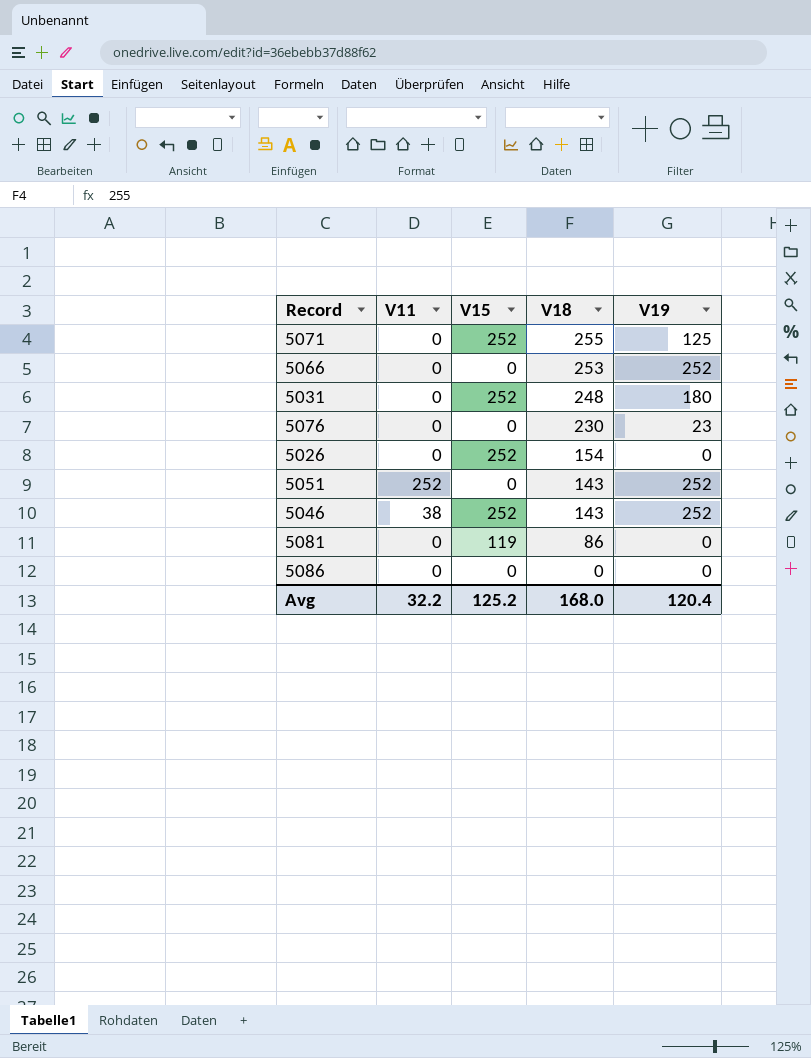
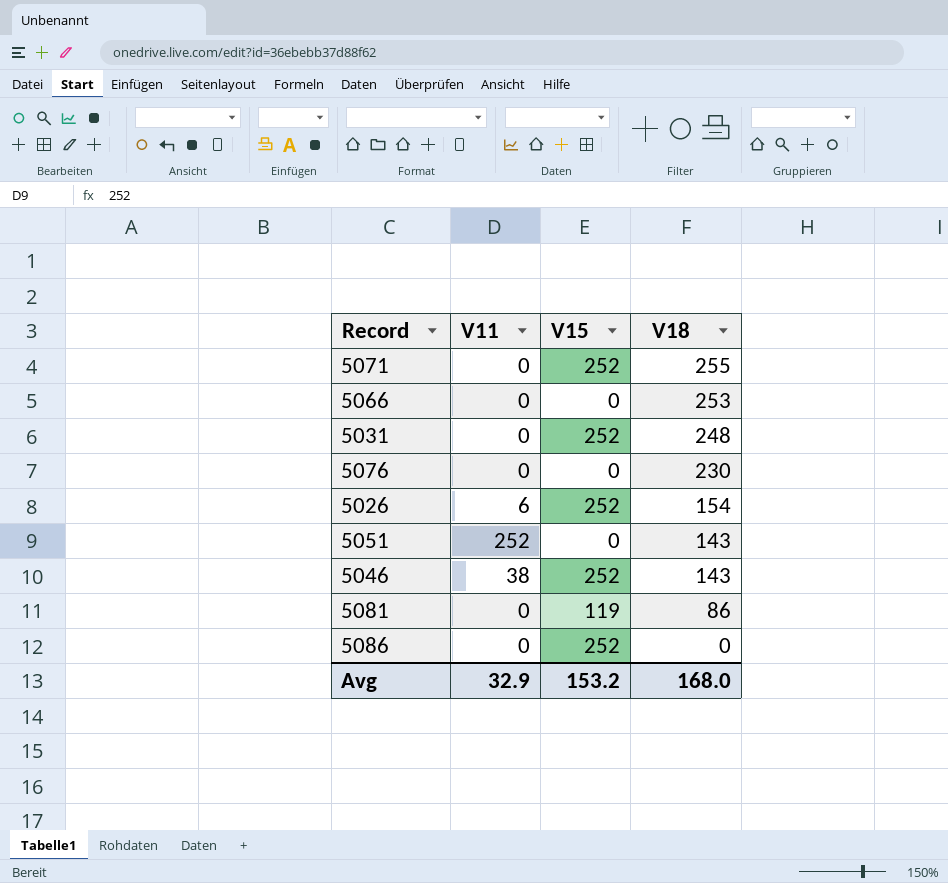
column V19 | position: 5 -> none
5026 | V11: 0 -> 6
5086 | V15: 0 -> 252
Avg | V11: 32.2 -> 32.9
Avg | V15: 125.2 -> 153.2

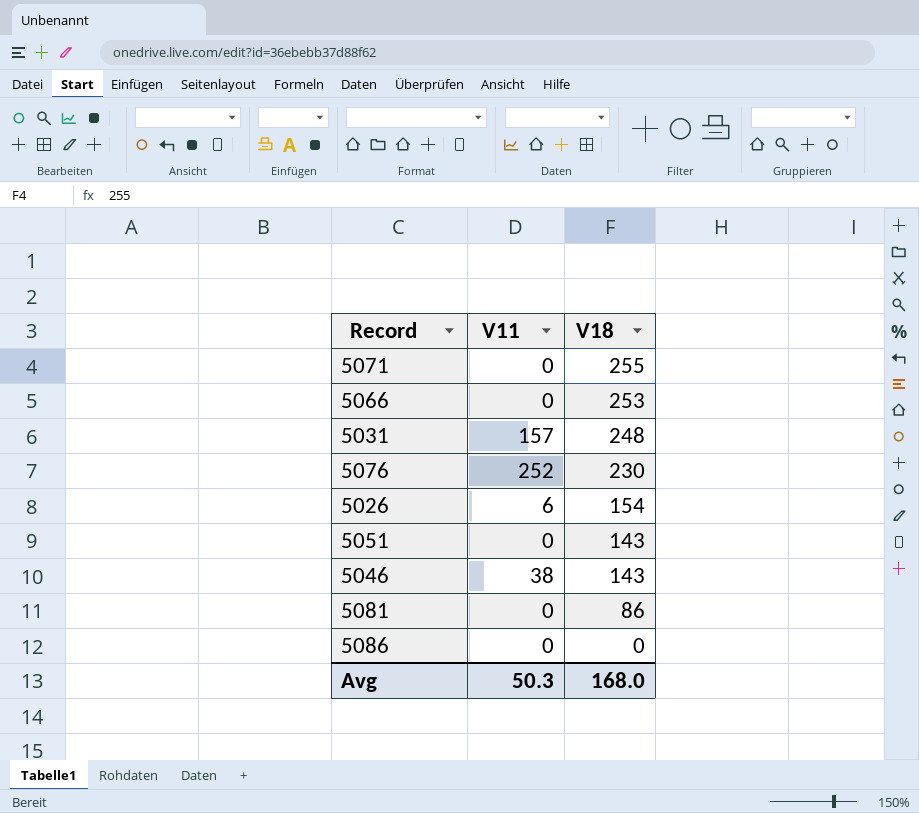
column V15 | position: 3 -> none
5031 | V11: 0 -> 157
5076 | V11: 0 -> 252
5051 | V11: 252 -> 0
Avg | V11: 32.9 -> 50.3

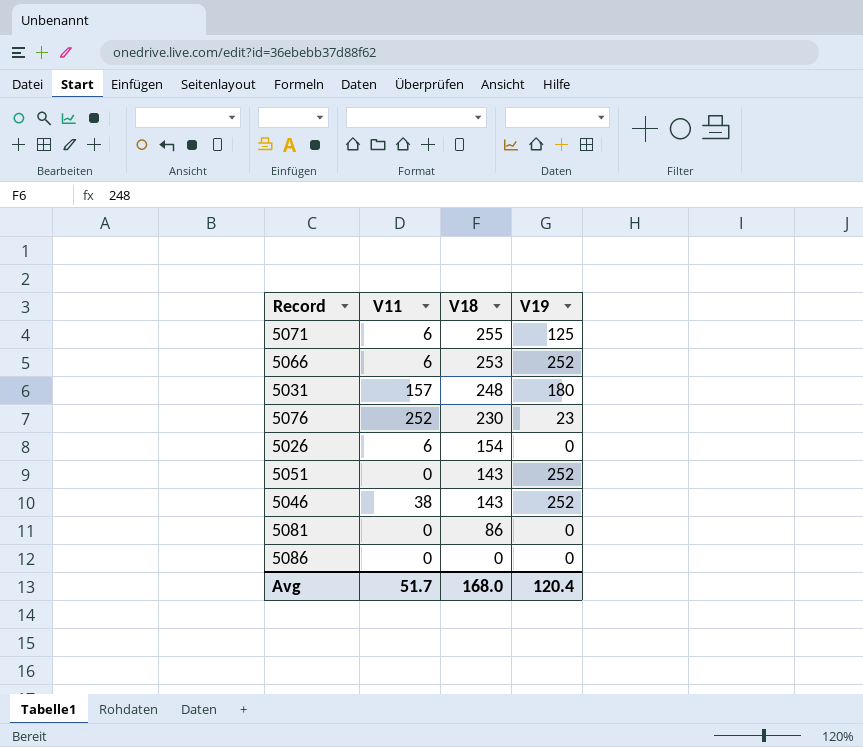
column V19 | position: none -> 4
5071 | V11: 0 -> 6
5066 | V11: 0 -> 6
Avg | V11: 50.3 -> 51.7

